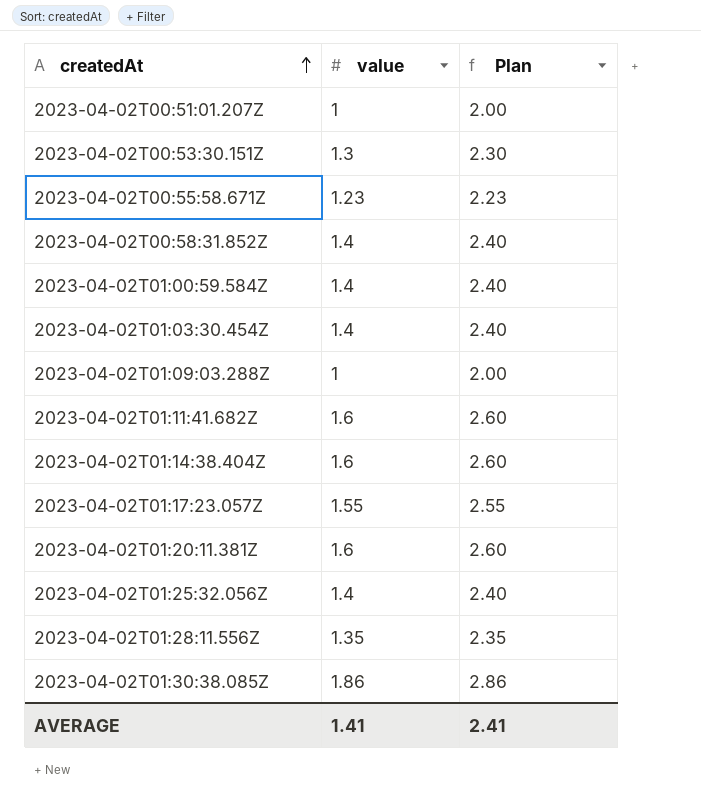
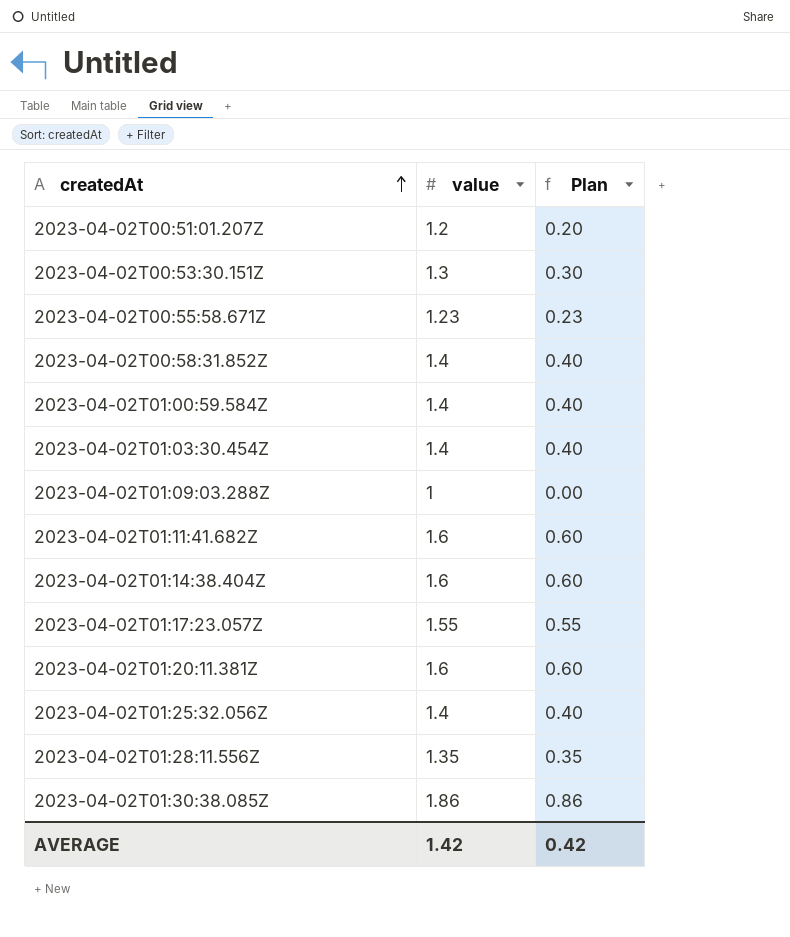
column Plan | formula: [value] + 1 -> [value] - 1
2023-04-02T00:51:01.207Z | value: 1 -> 1.2
AVERAGE | value: 1.41 -> 1.42
AVERAGE | Plan: 2.41 -> 0.42

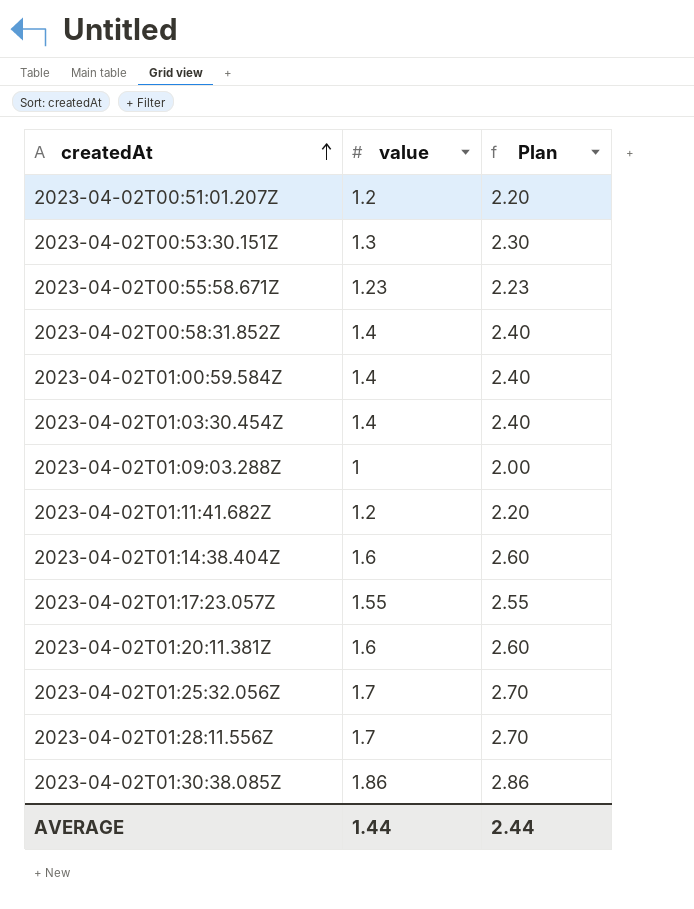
column Plan | formula: [value] - 1 -> [value] + 1
2023-04-02T01:11:41.682Z | value: 1.6 -> 1.2
2023-04-02T01:25:32.056Z | value: 1.4 -> 1.7
2023-04-02T01:28:11.556Z | value: 1.35 -> 1.7
AVERAGE | value: 1.42 -> 1.44
AVERAGE | Plan: 0.42 -> 2.44

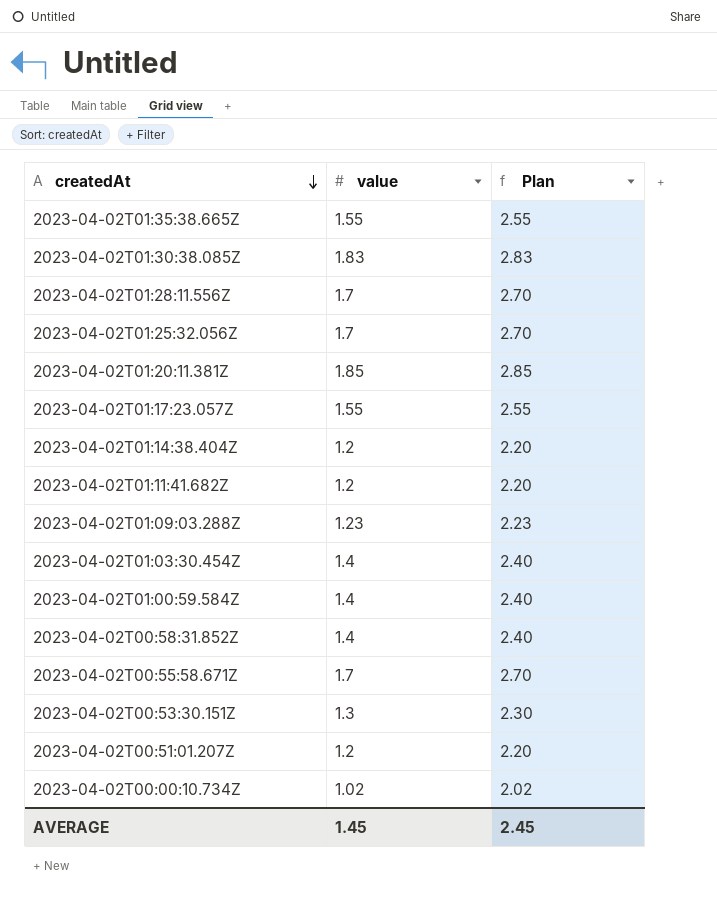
row order: createdAt ascending -> createdAt descending
row 2023-04-02T01:35:38.665Z: none -> 1.55 | 2.55
2023-04-02T01:30:38.085Z | value: 1.86 -> 1.83
2023-04-02T01:30:38.085Z | Plan: 2.86 -> 2.83
2023-04-02T01:20:11.381Z | value: 1.6 -> 1.85
2023-04-02T01:20:11.381Z | Plan: 2.60 -> 2.85
2023-04-02T01:14:38.404Z | value: 1.6 -> 1.2
2023-04-02T01:14:38.404Z | Plan: 2.60 -> 2.20
2023-04-02T01:09:03.288Z | value: 1 -> 1.23
2023-04-02T01:09:03.288Z | Plan: 2.00 -> 2.23
2023-04-02T00:55:58.671Z | value: 1.23 -> 1.7
2023-04-02T00:55:58.671Z | Plan: 2.23 -> 2.70
row 2023-04-02T00:00:10.734Z: none -> 1.02 | 2.02
AVERAGE | value: 1.44 -> 1.45
AVERAGE | Plan: 2.44 -> 2.45

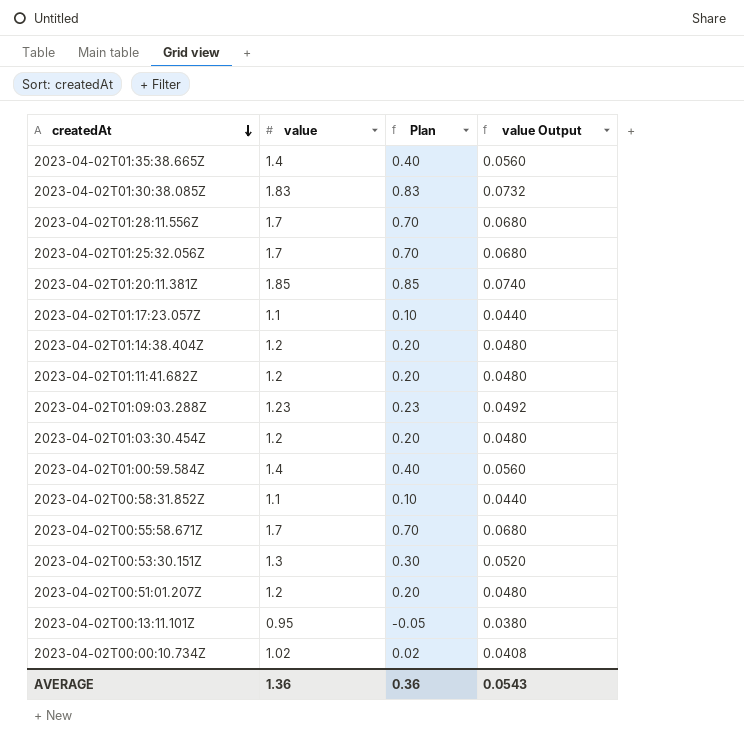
column Plan | formula: [value] + 1 -> [value] - 1
column value Output | formula: none -> [value] * 0.04
2023-04-02T01:35:38.665Z | value: 1.55 -> 1.4
2023-04-02T01:17:23.057Z | value: 1.55 -> 1.1
2023-04-02T01:03:30.454Z | value: 1.4 -> 1.2
2023-04-02T00:58:31.852Z | value: 1.4 -> 1.1
row 2023-04-02T00:13:11.101Z: none -> 0.95 | -0.05 | 0.0380
AVERAGE | value: 1.45 -> 1.36
AVERAGE | Plan: 2.45 -> 0.36

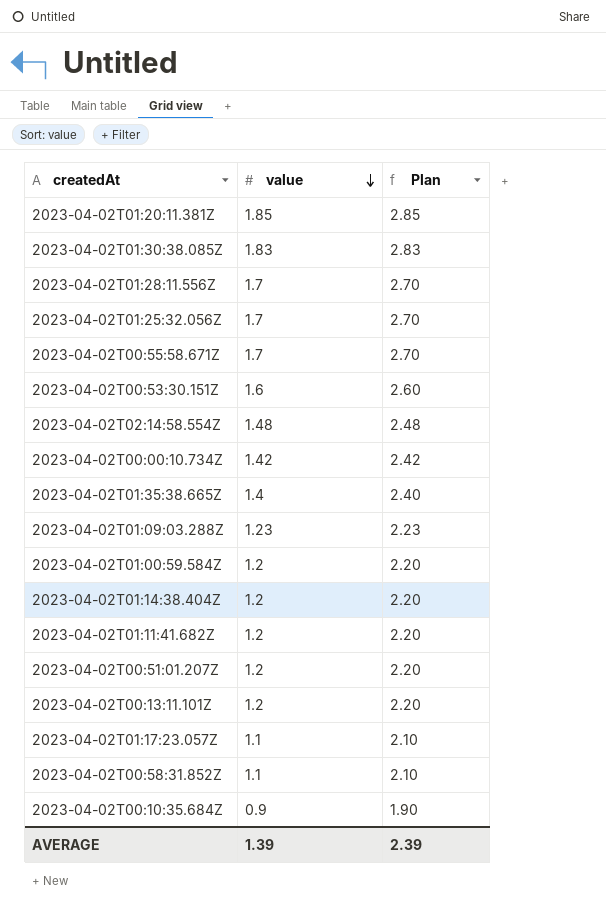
row order: createdAt descending -> value descending
column value Output | formula: [value] * 0.04 -> none
column Plan | formula: [value] - 1 -> [value] + 1
row 2023-04-02T01:03:30.454Z: 1.2 | 0.20 | 0.0480 -> none
2023-04-02T00:53:30.151Z | value: 1.3 -> 1.6
row 2023-04-02T02:14:58.554Z: none -> 1.48 | 2.48
2023-04-02T00:00:10.734Z | value: 1.02 -> 1.42
2023-04-02T01:00:59.584Z | value: 1.4 -> 1.2
2023-04-02T00:13:11.101Z | value: 0.95 -> 1.2
row 2023-04-02T00:10:35.684Z: none -> 0.9 | 1.90
AVERAGE | value: 1.36 -> 1.39
AVERAGE | Plan: 0.36 -> 2.39

